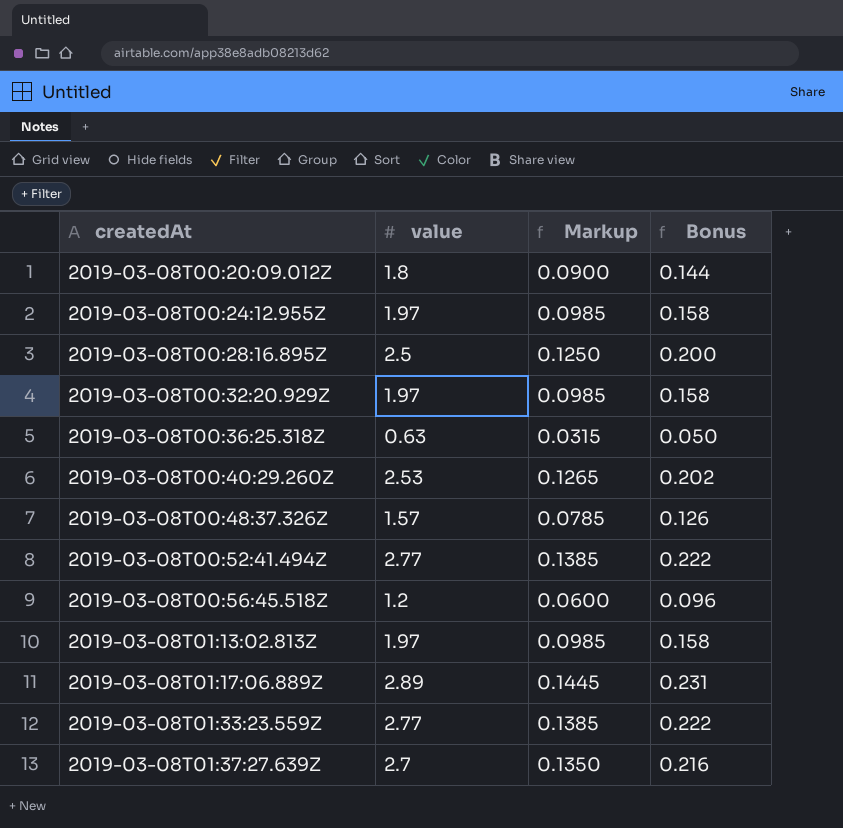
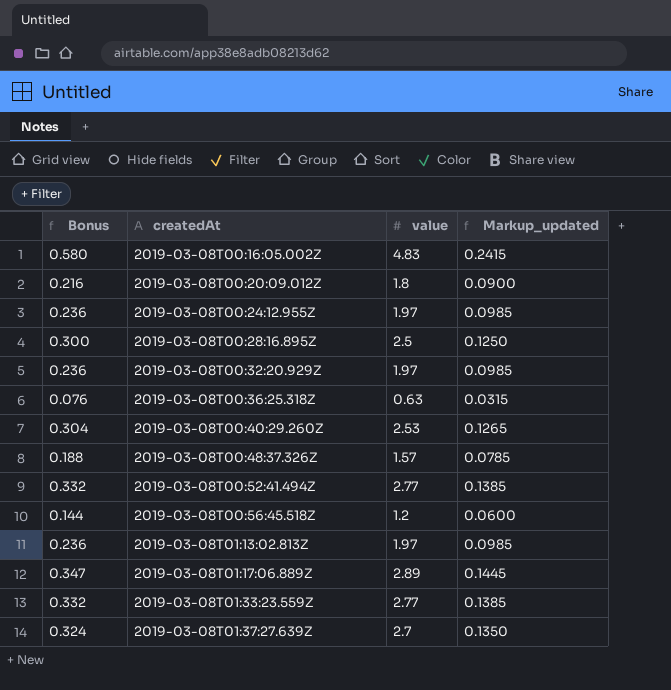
column Bonus | formula: [value] * 0.08 -> [value] * 0.12
column Bonus | position: 4 -> 1
column name: Markup -> Markup_updated
row 2019-03-08T00:16:05.002Z: none -> 0.580 | 4.83 | 0.2415

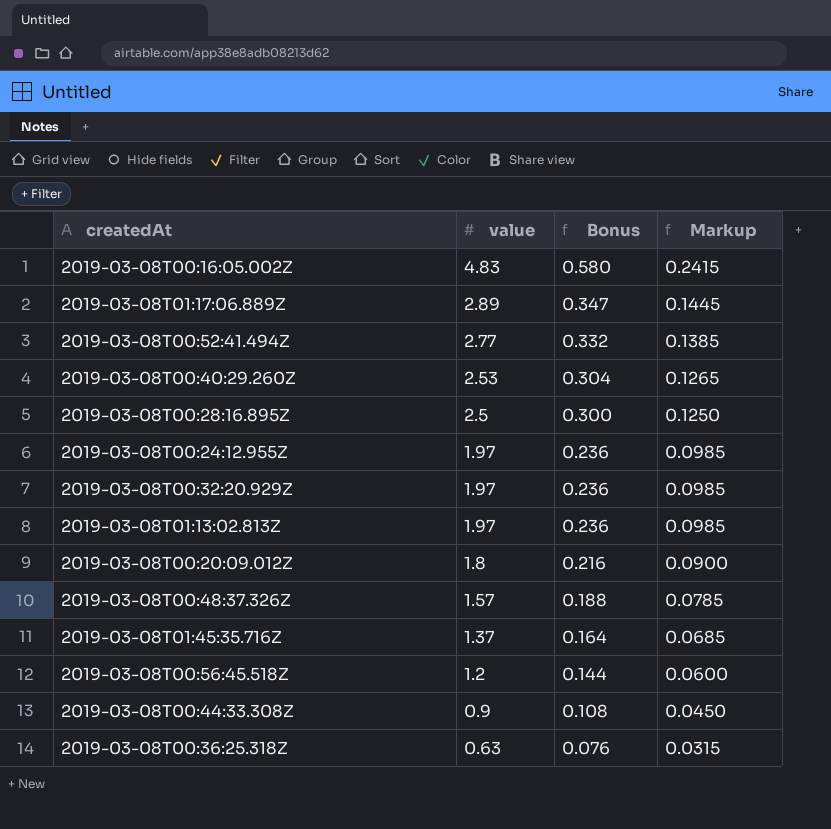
row order: createdAt ascending -> value descending
column Bonus | position: 1 -> 3
column name: Markup_updated -> Markup
row 2019-03-08T01:33:23.559Z: 0.332 | 2.77 | 0.1385 -> none
row 2019-03-08T01:37:27.639Z: 0.324 | 2.7 | 0.1350 -> none
row 2019-03-08T01:45:35.716Z: none -> 1.37 | 0.164 | 0.0685
row 2019-03-08T00:44:33.308Z: none -> 0.9 | 0.108 | 0.0450

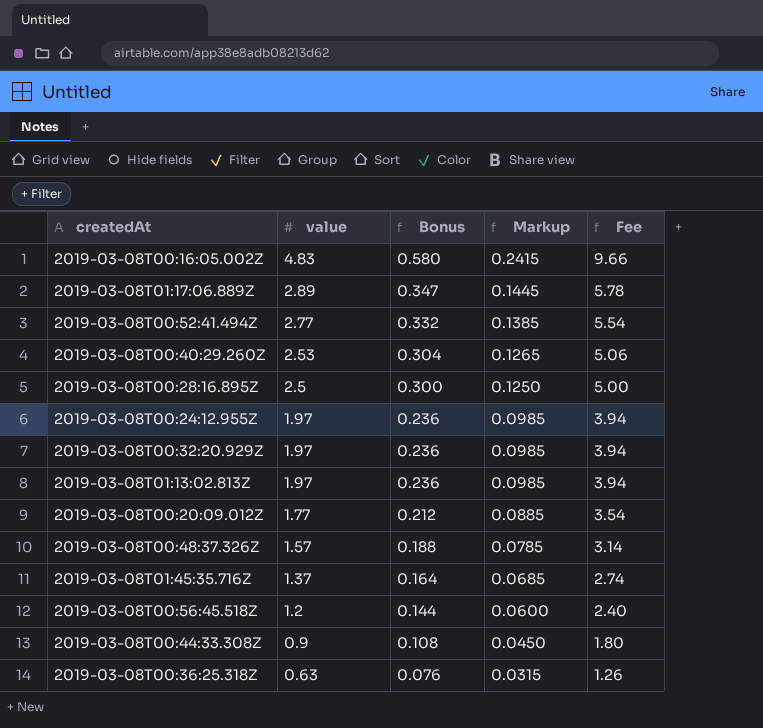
column Fee | formula: none -> [value] * 2
2019-03-08T00:20:09.012Z | value: 1.8 -> 1.77
2019-03-08T00:20:09.012Z | Bonus: 0.216 -> 0.212
2019-03-08T00:20:09.012Z | Markup: 0.0900 -> 0.0885

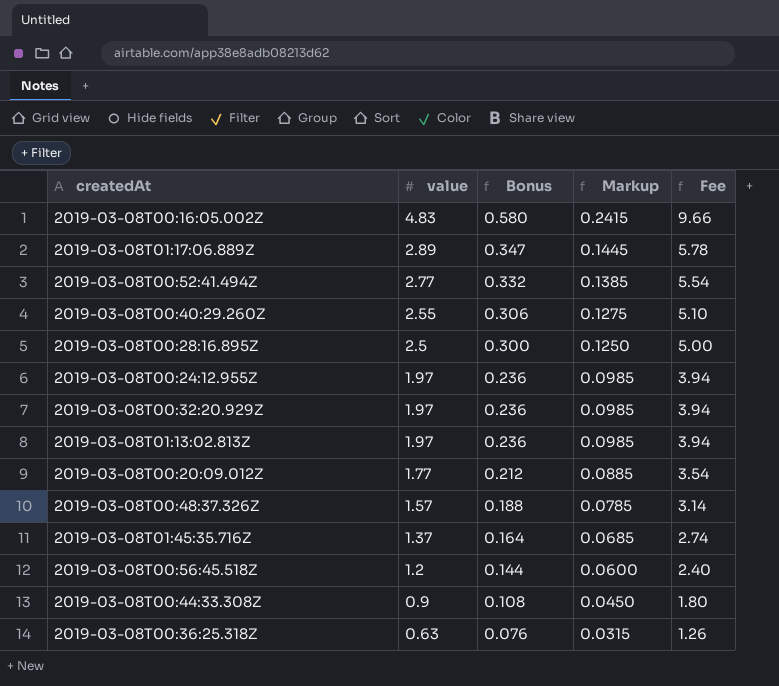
2019-03-08T00:40:29.260Z | value: 2.53 -> 2.55
2019-03-08T00:40:29.260Z | Bonus: 0.304 -> 0.306
2019-03-08T00:40:29.260Z | Markup: 0.1265 -> 0.1275
2019-03-08T00:40:29.260Z | Fee: 5.06 -> 5.10

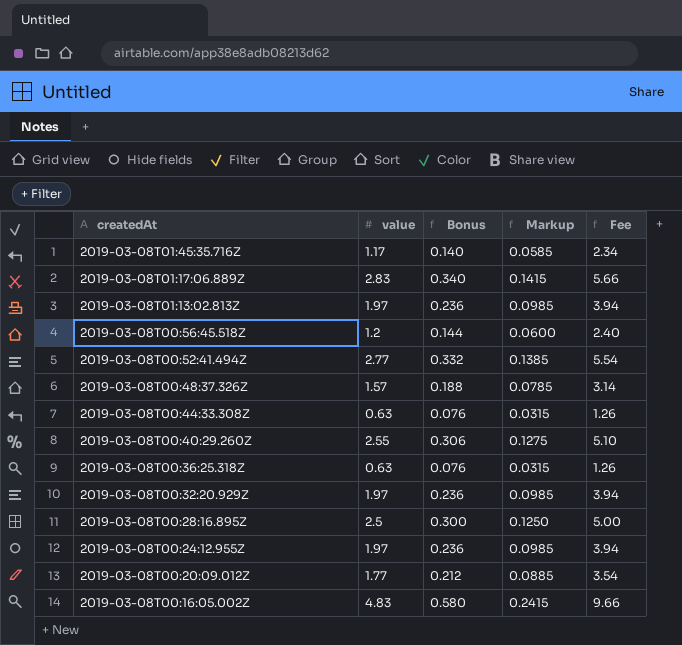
row order: value descending -> createdAt descending
2019-03-08T01:45:35.716Z | value: 1.37 -> 1.17
2019-03-08T01:45:35.716Z | Bonus: 0.164 -> 0.140
2019-03-08T01:45:35.716Z | Markup: 0.0685 -> 0.0585
2019-03-08T01:45:35.716Z | Fee: 2.74 -> 2.34
2019-03-08T01:17:06.889Z | value: 2.89 -> 2.83
2019-03-08T01:17:06.889Z | Bonus: 0.347 -> 0.340
2019-03-08T01:17:06.889Z | Markup: 0.1445 -> 0.1415
2019-03-08T01:17:06.889Z | Fee: 5.78 -> 5.66
2019-03-08T00:44:33.308Z | value: 0.9 -> 0.63
2019-03-08T00:44:33.308Z | Bonus: 0.108 -> 0.076
2019-03-08T00:44:33.308Z | Markup: 0.0450 -> 0.0315
2019-03-08T00:44:33.308Z | Fee: 1.80 -> 1.26

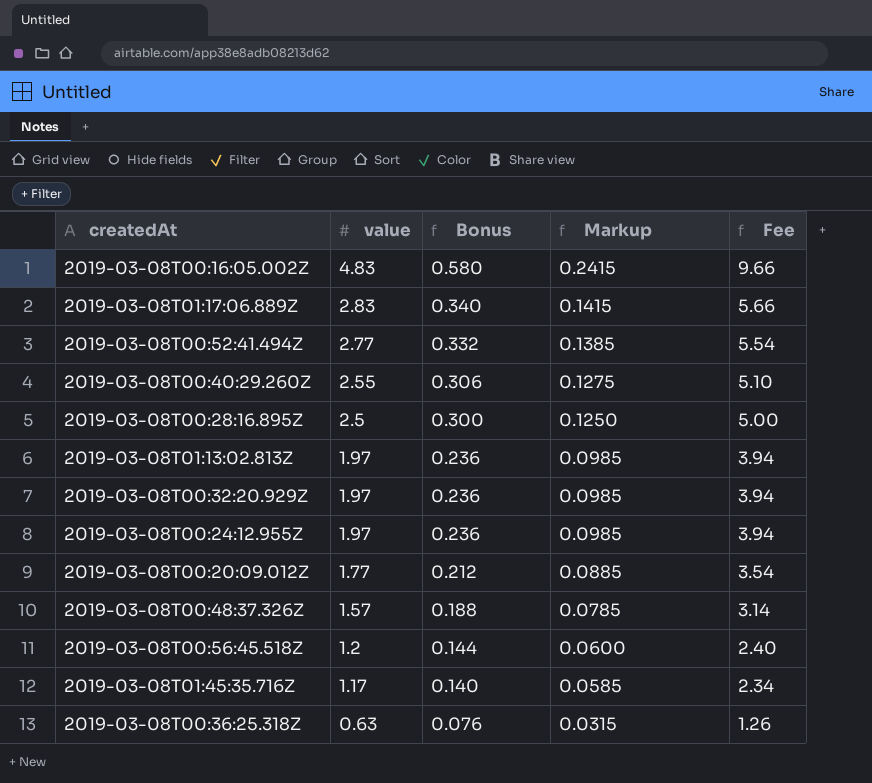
row order: createdAt descending -> value descending
row 2019-03-08T00:44:33.308Z: 0.63 | 0.076 | 0.0315 | 1.26 -> none

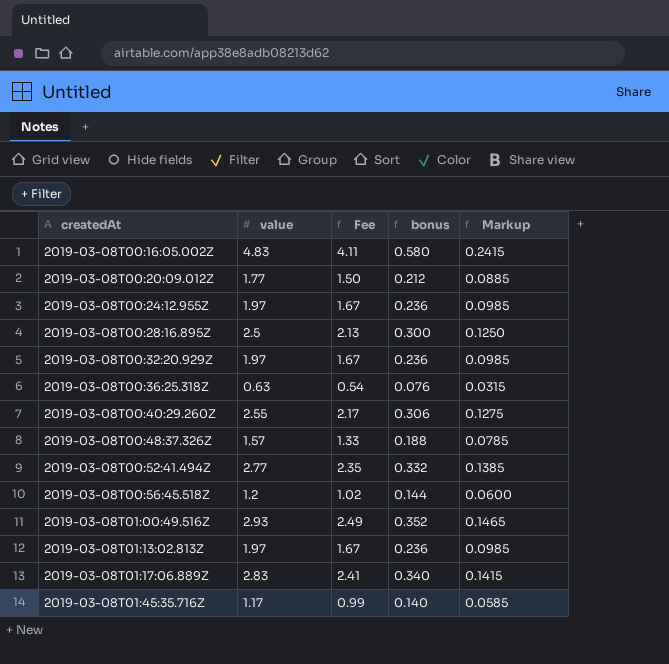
row order: value descending -> createdAt ascending
column Fee | formula: [value] * 2 -> [value] * 0.85
column Fee | position: 5 -> 3
column name: Bonus -> bonus
row 2019-03-08T01:00:49.516Z: none -> 2.93 | 2.49 | 0.352 | 0.1465

